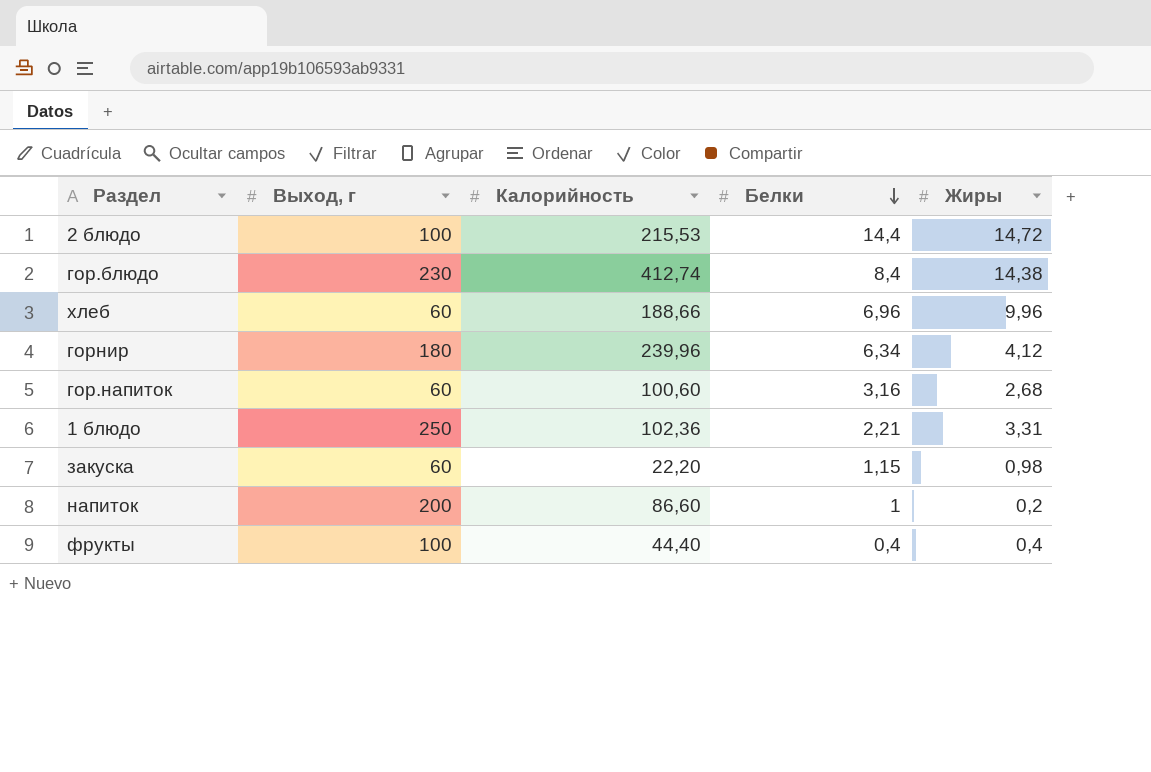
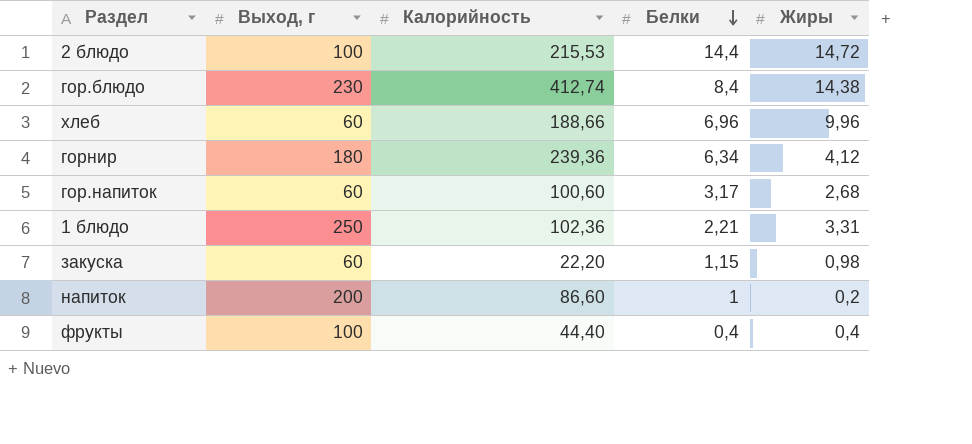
горнир | Калорийность: 239,96 -> 239,36
гор.напиток | Белки: 3,16 -> 3,17

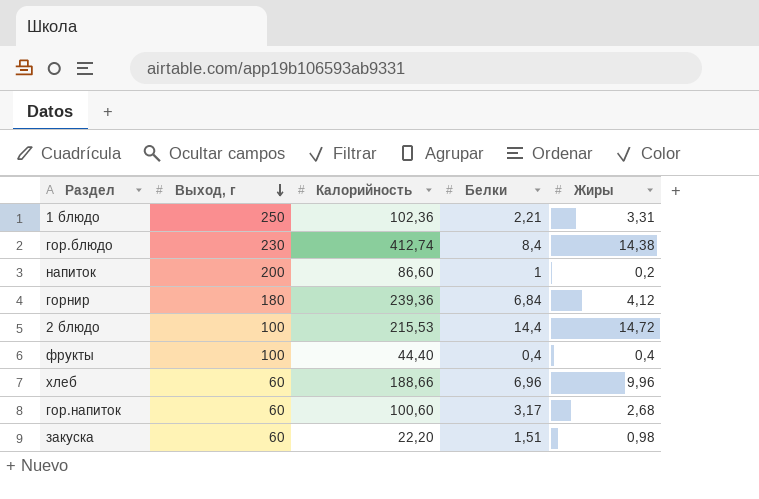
row order: Белки descending -> Выход, г descending
горнир | Белки: 6,34 -> 6,84
закуска | Белки: 1,15 -> 1,51

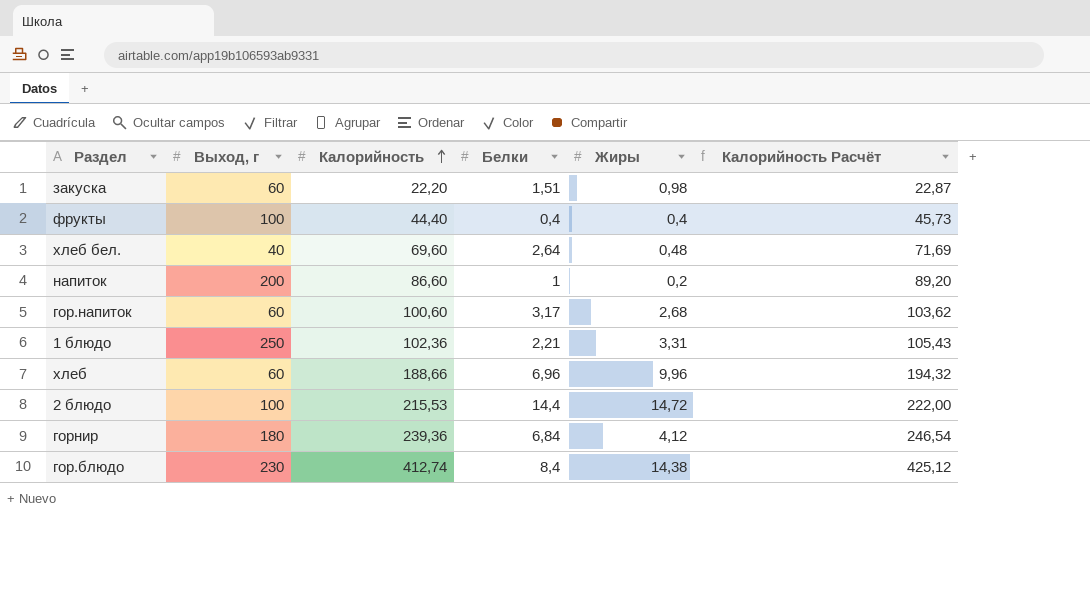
row order: Выход, г descending -> Калорийность ascending
column Калорийность Расчёт | formula: none -> [Калорийность] * 1,03
row хлеб бел.: none -> 40 | 69,60 | 2,64 | 0,48 | 71,69

